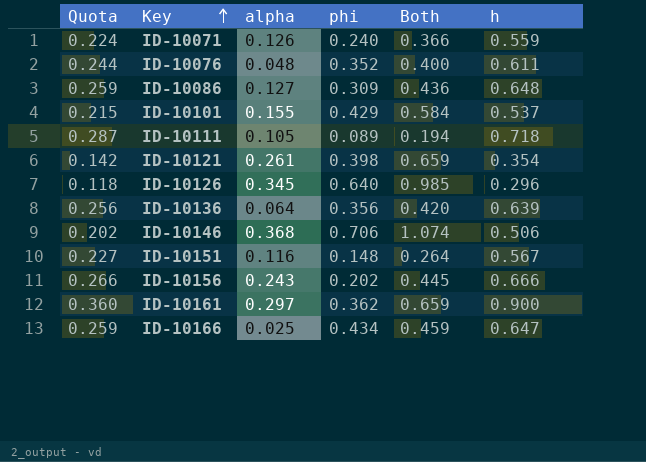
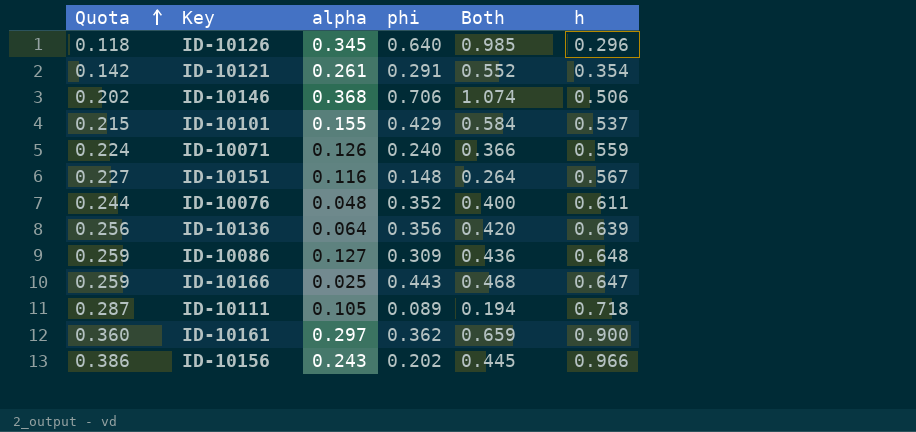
row order: Key ascending -> Quota ascending
ID-10121 | phi: 0.398 -> 0.291
ID-10121 | Both: 0.659 -> 0.552
ID-10166 | phi: 0.434 -> 0.443
ID-10166 | Both: 0.459 -> 0.468
ID-10156 | Quota: 0.266 -> 0.386
ID-10156 | h: 0.666 -> 0.966

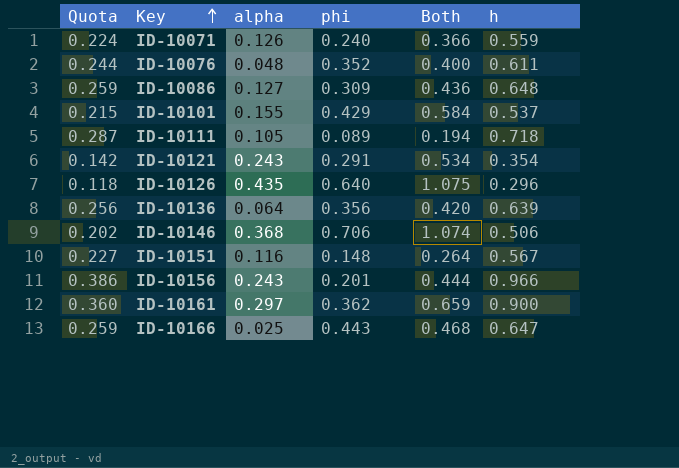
row order: Quota ascending -> Key ascending
ID-10121 | alpha: 0.261 -> 0.243
ID-10121 | Both: 0.552 -> 0.534
ID-10126 | alpha: 0.345 -> 0.435
ID-10126 | Both: 0.985 -> 1.075
ID-10156 | phi: 0.202 -> 0.201
ID-10156 | Both: 0.445 -> 0.444

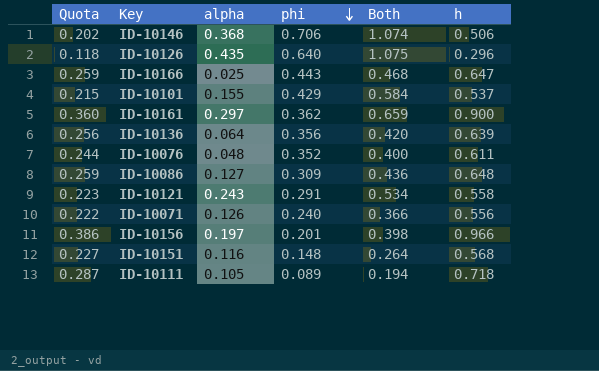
row order: Key ascending -> phi descending
ID-10121 | Quota: 0.142 -> 0.223
ID-10121 | h: 0.354 -> 0.558
ID-10071 | Quota: 0.224 -> 0.222
ID-10071 | h: 0.559 -> 0.556
ID-10156 | alpha: 0.243 -> 0.197
ID-10156 | Both: 0.444 -> 0.398
ID-10151 | h: 0.567 -> 0.568

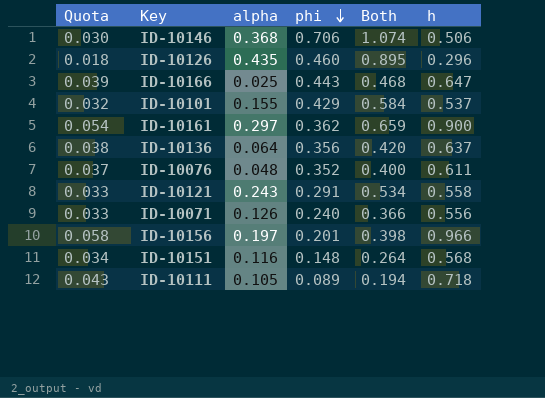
column Quota | formula: [h] * 0.4 -> [h] * 0.06
row ID-10086: 0.259 | 0.127 | 0.309 | 0.436 | 0.648 -> none
ID-10126 | phi: 0.640 -> 0.460
ID-10126 | Both: 1.075 -> 0.895
ID-10136 | h: 0.639 -> 0.637

